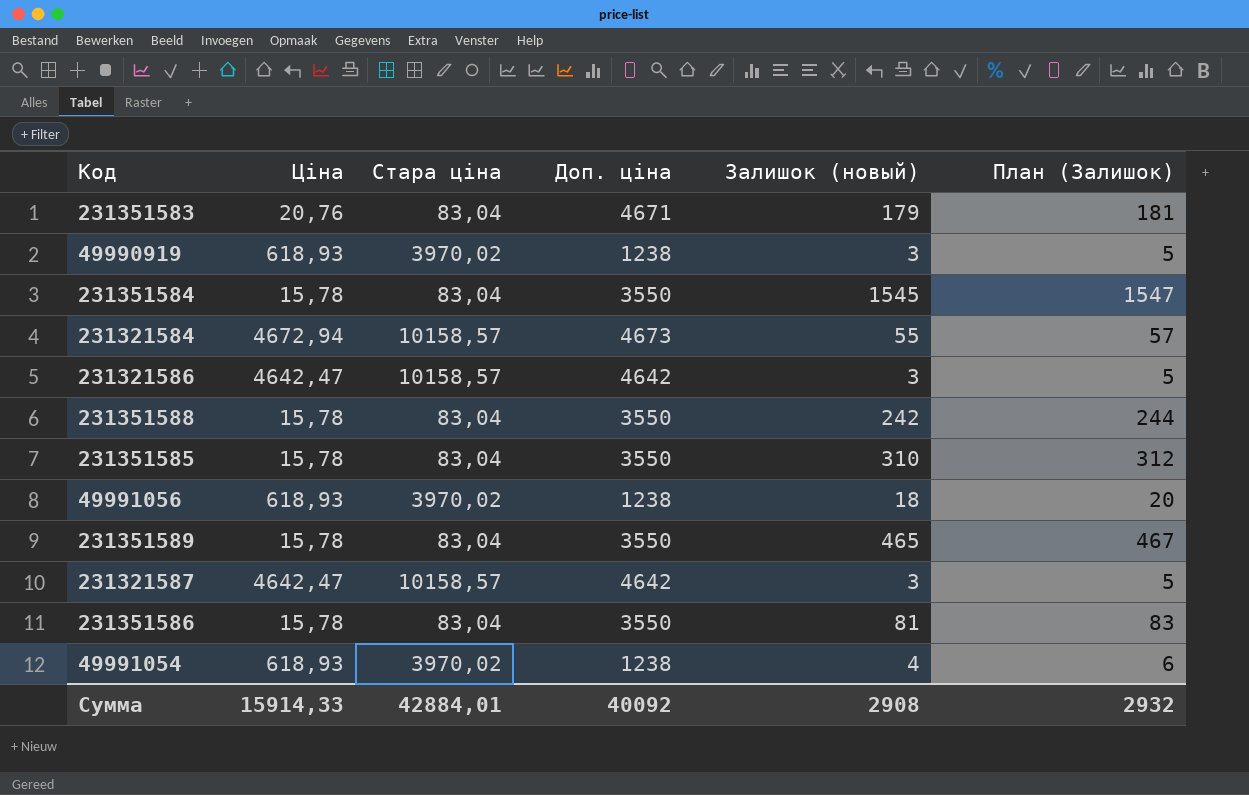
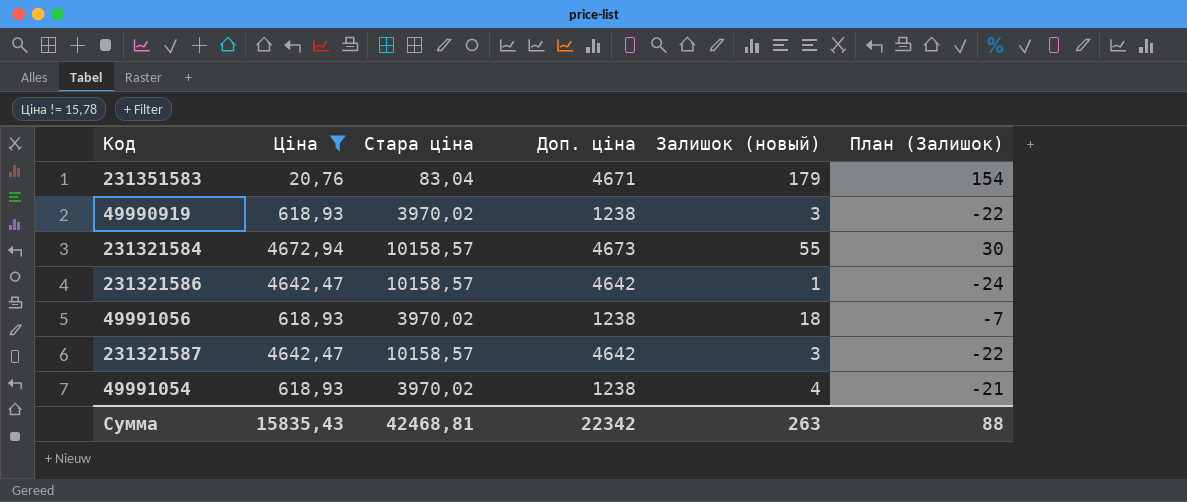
filter: none -> Ціна != 15,78
column План (Залишок) | formula: [Залишок (новый)] + 2 -> [Залишок (новый)] - 25
231321586 | Залишок (новый): 3 -> 1
Сумма | Ціна: 15914,33 -> 15835,43
Сумма | Стара ціна: 42884,01 -> 42468,81
Сумма | Доп. ціна: 40092 -> 22342
Сумма | Залишок (новый): 2908 -> 263
Сумма | План (Залишок): 2932 -> 88

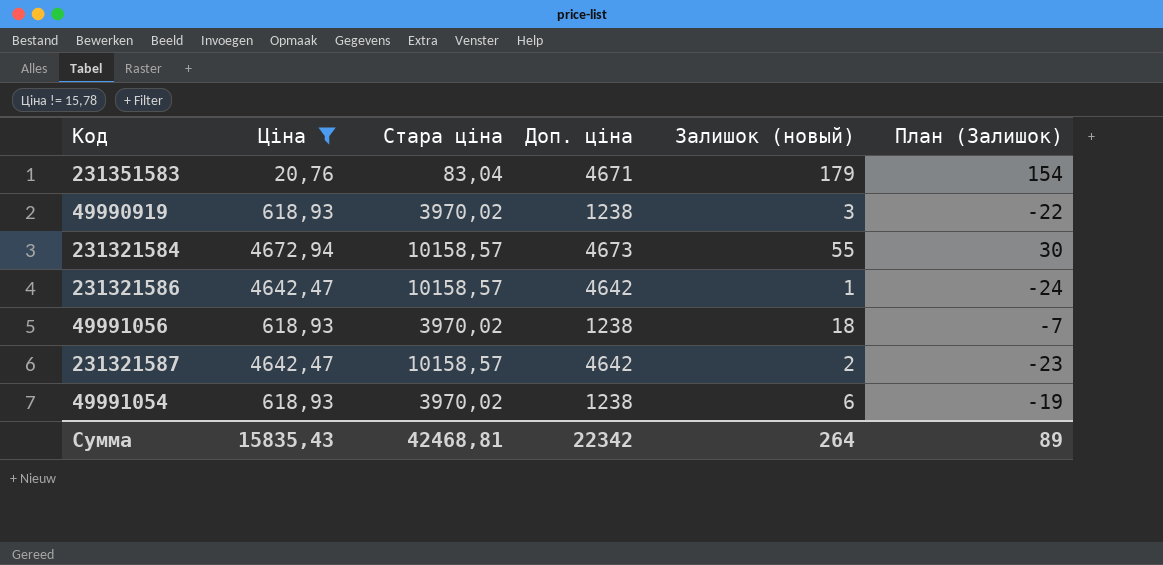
231321587 | Залишок (новый): 3 -> 2
231321587 | План (Залишок): -22 -> -23
49991054 | Залишок (новый): 4 -> 6
49991054 | План (Залишок): -21 -> -19
Сумма | Залишок (новый): 263 -> 264
Сумма | План (Залишок): 88 -> 89

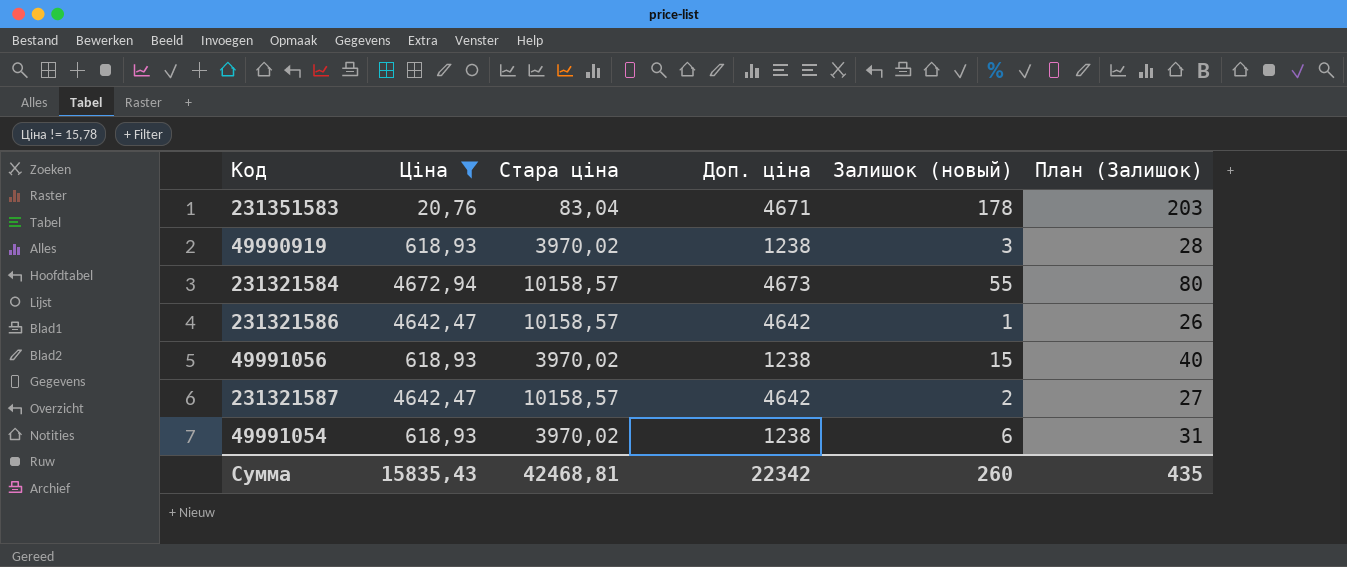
column План (Залишок) | formula: [Залишок (новый)] - 25 -> [Залишок (новый)] + 25
231351583 | Залишок (новый): 179 -> 178
49991056 | Залишок (новый): 18 -> 15
Сумма | Залишок (новый): 264 -> 260
Сумма | План (Залишок): 89 -> 435

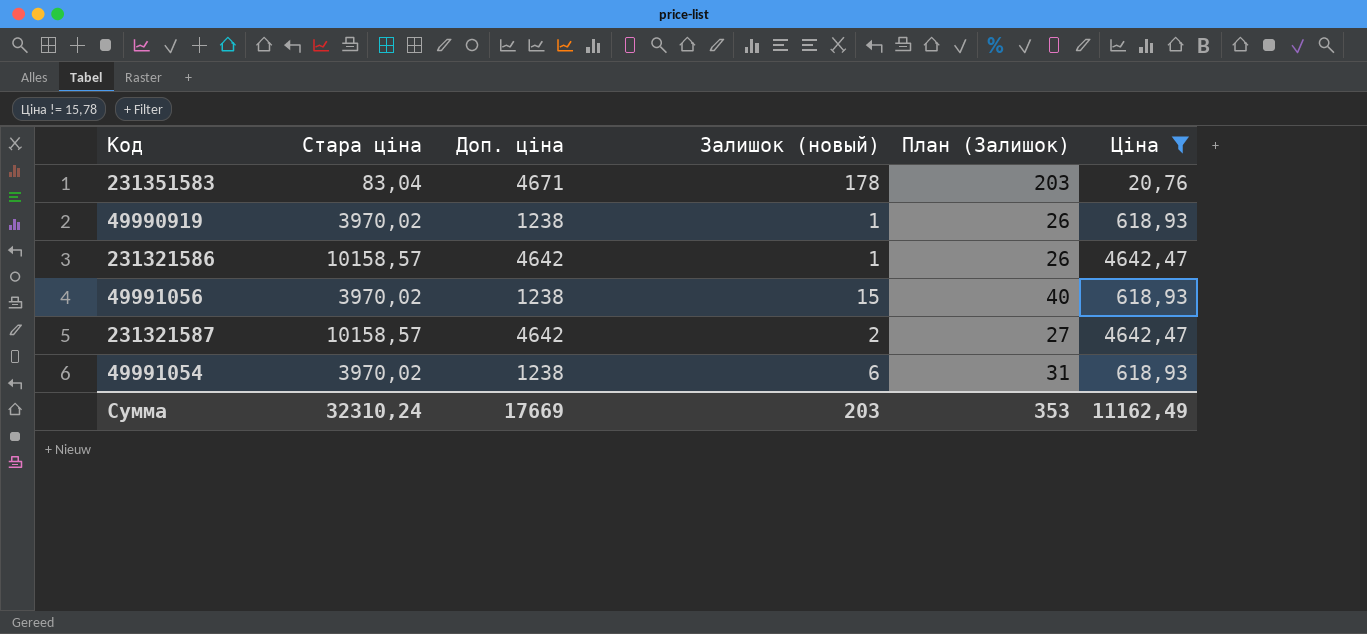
column Ціна | position: 2 -> 6
row 231321584: 4672,94 | 10158,57 | 4673 | 55 | 80 -> none
49990919 | Залишок (новый): 3 -> 1
49990919 | План (Залишок): 28 -> 26
Сумма | Стара ціна: 42468,81 -> 32310,24
Сумма | Доп. ціна: 22342 -> 17669
Сумма | Залишок (новый): 260 -> 203
Сумма | План (Залишок): 435 -> 353
Сумма | Ціна: 15835,43 -> 11162,49

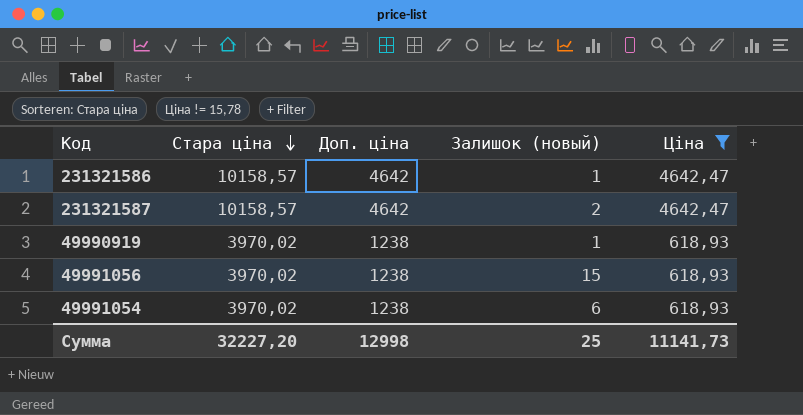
row order: none -> Стара ціна descending
column План (Залишок) | formula: [Залишок (новый)] + 25 -> none
row 231351583: 83,04 | 4671 | 178 | 203 | 20,76 -> none
Сумма | Стара ціна: 32310,24 -> 32227,20
Сумма | Доп. ціна: 17669 -> 12998
Сумма | Залишок (новый): 203 -> 25
Сумма | Ціна: 11162,49 -> 11141,73

